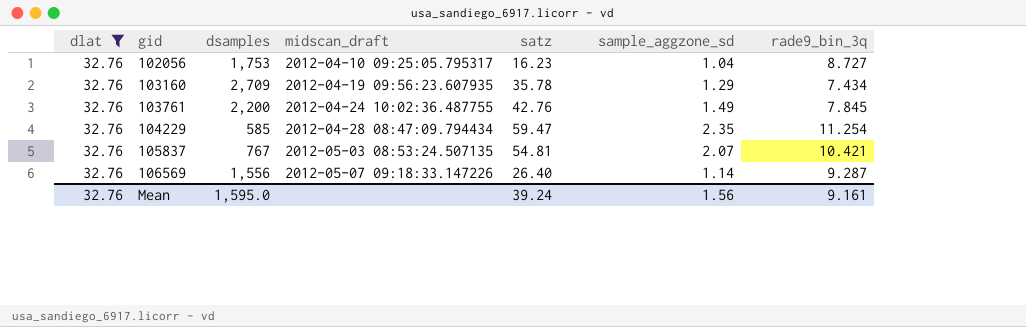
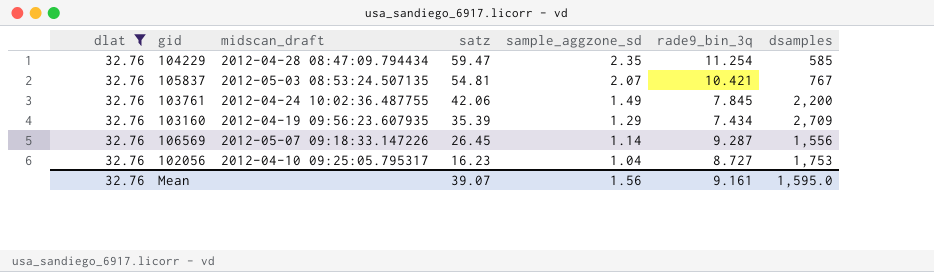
row order: gid ascending -> satz descending
column dsamples | position: 3 -> 7
103761 | satz: 42.76 -> 42.06
103160 | satz: 35.78 -> 35.39
106569 | satz: 26.40 -> 26.45
Mean | satz: 39.24 -> 39.07

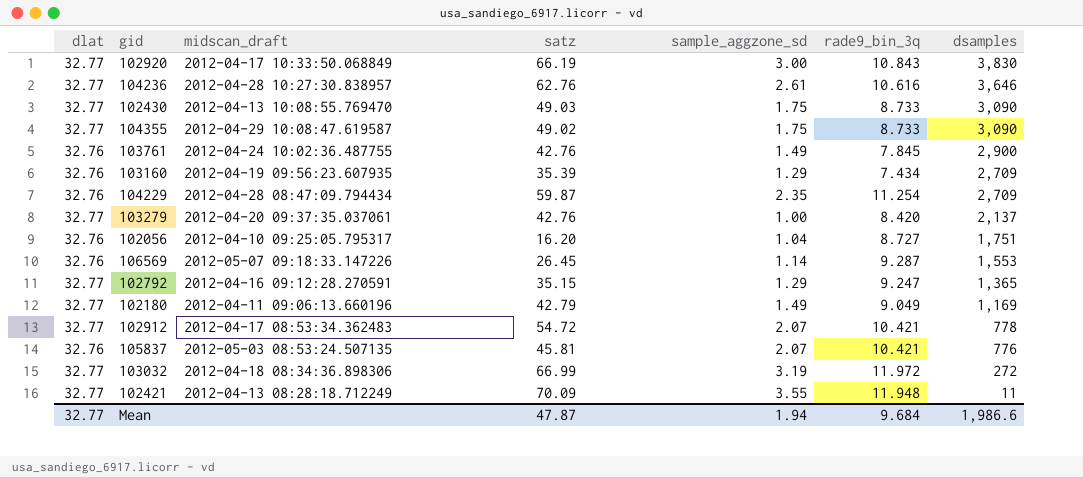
filter: dlat = 32.76 -> none
row order: satz descending -> dsamples descending
103761 | satz: 42.06 -> 42.76
103761 | dsamples: 2,200 -> 2,900
104229 | satz: 59.47 -> 59.87
104229 | dsamples: 585 -> 2,709
102056 | satz: 16.23 -> 16.20
102056 | dsamples: 1,753 -> 1,751
106569 | dsamples: 1,556 -> 1,553
105837 | satz: 54.81 -> 45.81
105837 | dsamples: 767 -> 776
Mean | dlat: 32.76 -> 32.77
Mean | satz: 39.07 -> 47.87
Mean | sample_aggzone_sd: 1.56 -> 1.94
Mean | rade9_bin_3q: 9.161 -> 9.684
Mean | dsamples: 1,595.0 -> 1,986.6

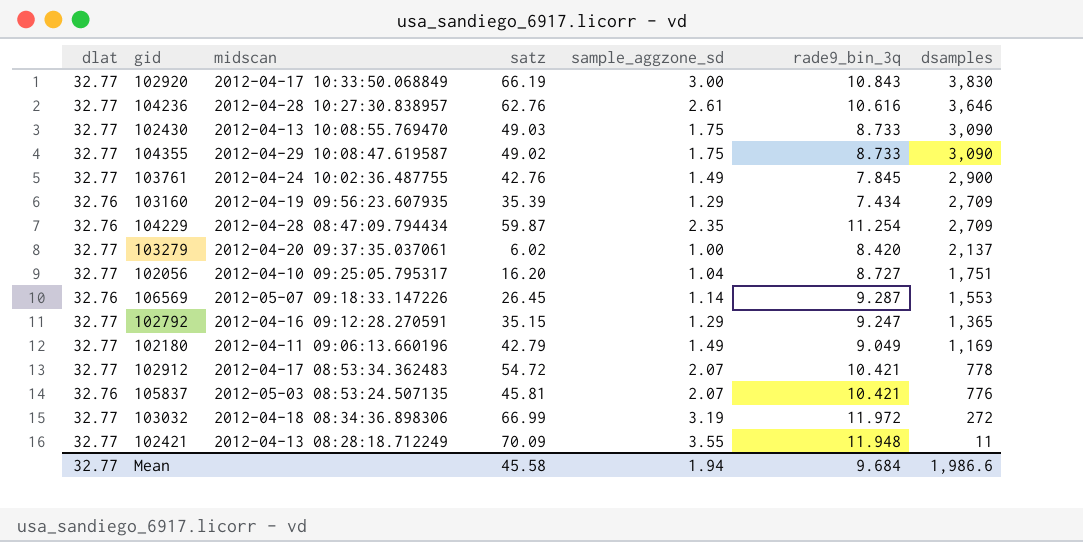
column name: midscan_draft -> midscan
103761 | dlat: 32.76 -> 32.77
103279 | satz: 42.76 -> 6.02
102056 | dlat: 32.76 -> 32.77
Mean | satz: 47.87 -> 45.58

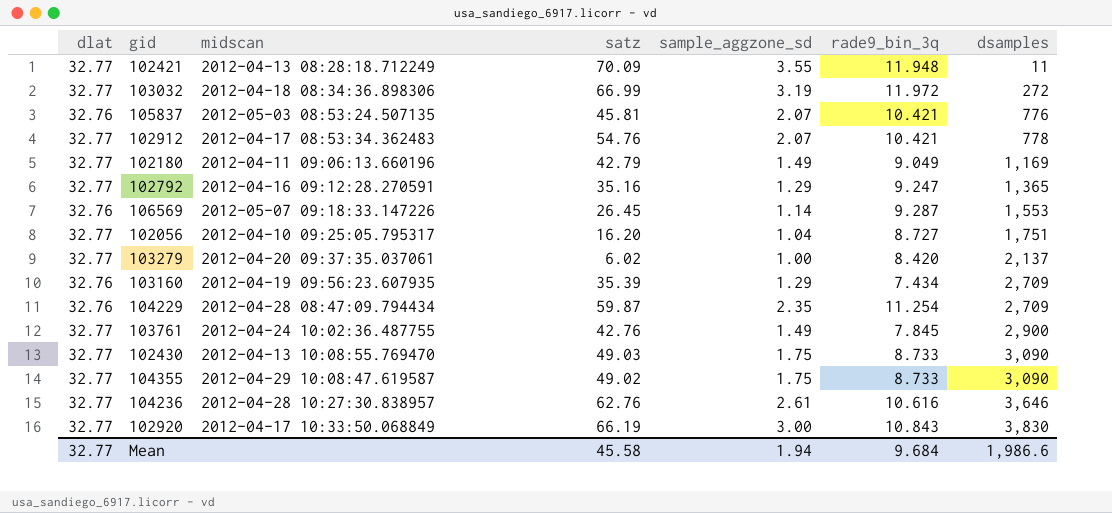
row order: dsamples descending -> dsamples ascending
102912 | satz: 54.72 -> 54.76
102792 | satz: 35.15 -> 35.16

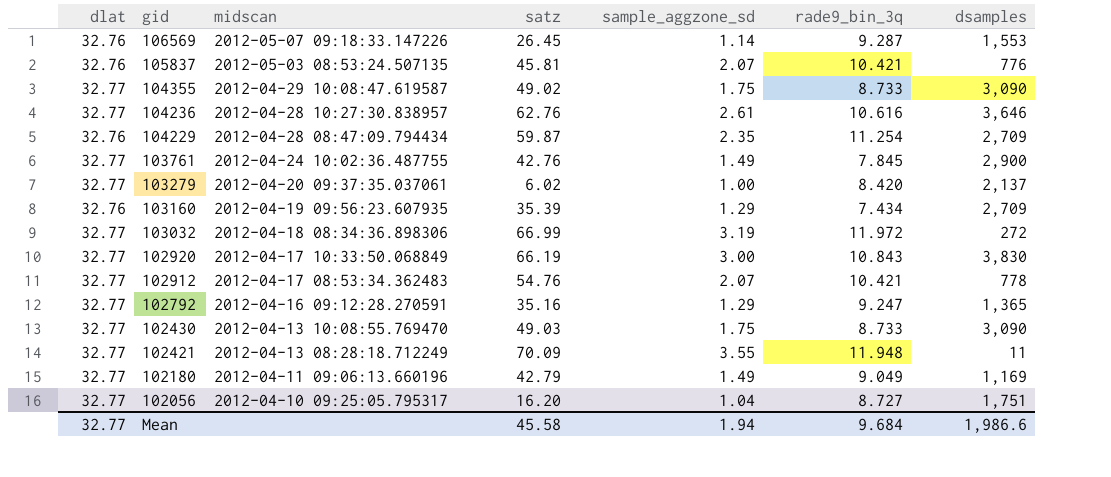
row order: dsamples ascending -> gid descending

